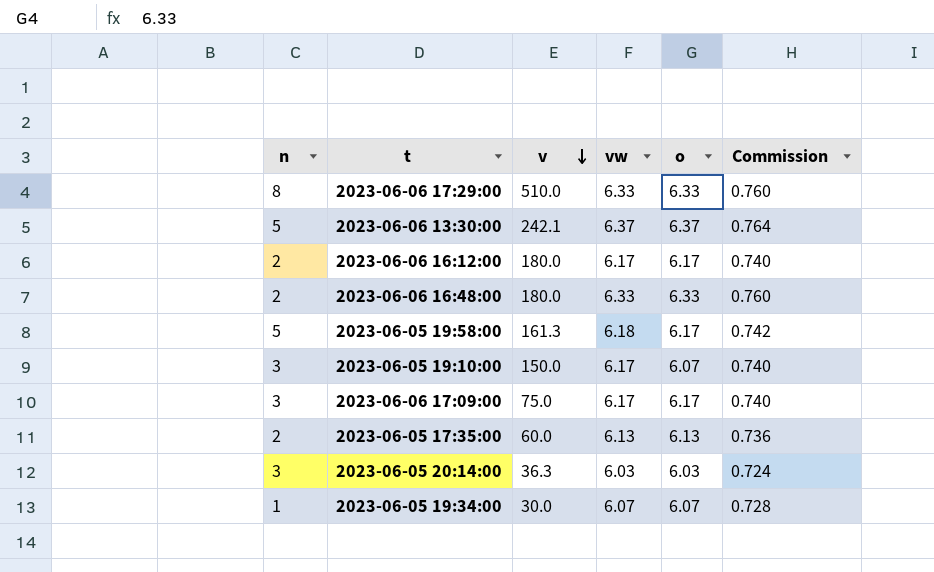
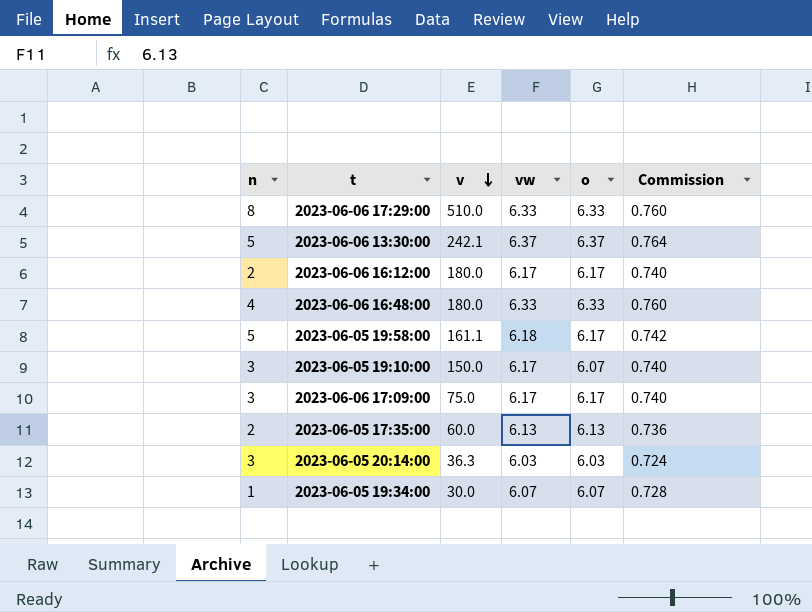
2023-06-06 16:48:00 | n: 2 -> 4
2023-06-05 19:58:00 | v: 161.3 -> 161.1

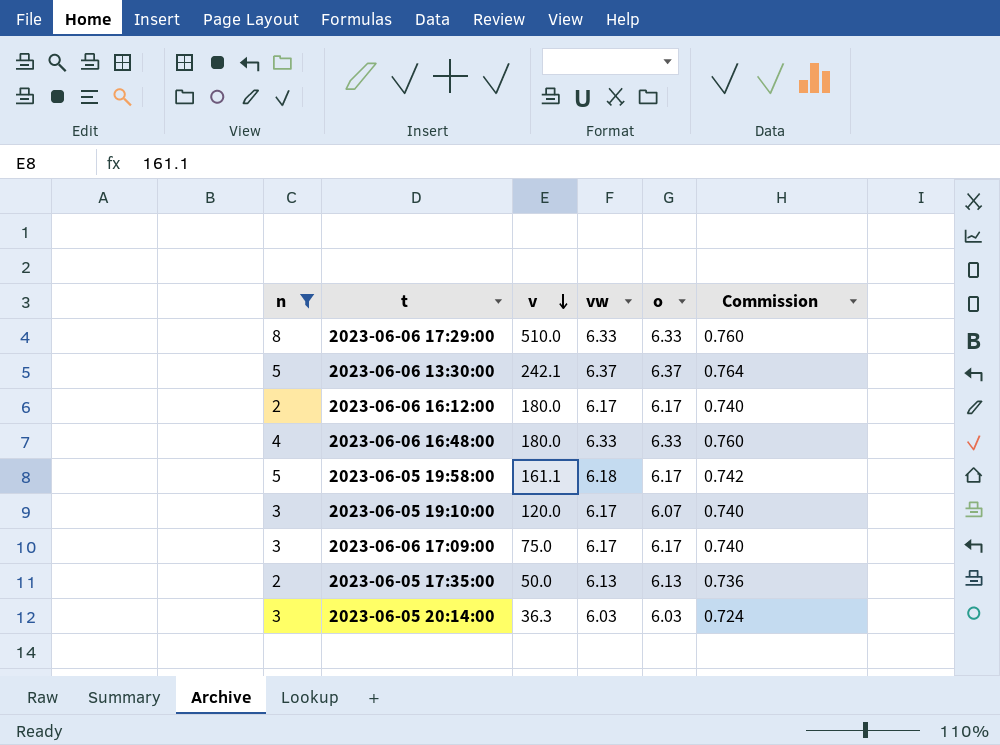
filter: none -> n != 1
2023-06-05 19:10:00 | v: 150.0 -> 120.0
2023-06-05 17:35:00 | v: 60.0 -> 50.0

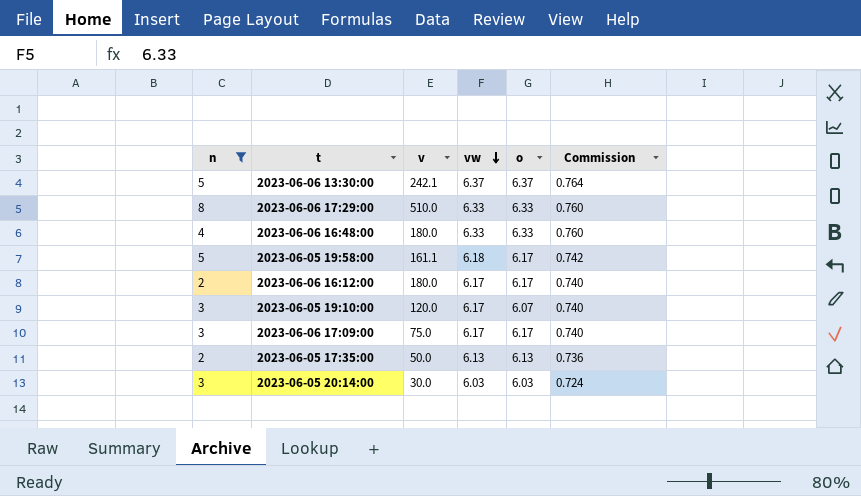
row order: v descending -> vw descending
2023-06-05 20:14:00 | v: 36.3 -> 30.0

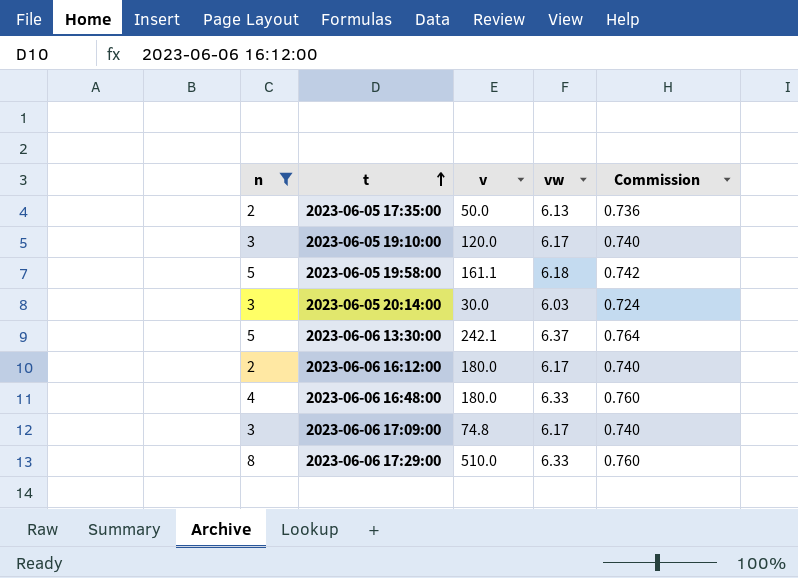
row order: vw descending -> t ascending
column o | position: 5 -> none
2023-06-06 17:09:00 | v: 75.0 -> 74.8

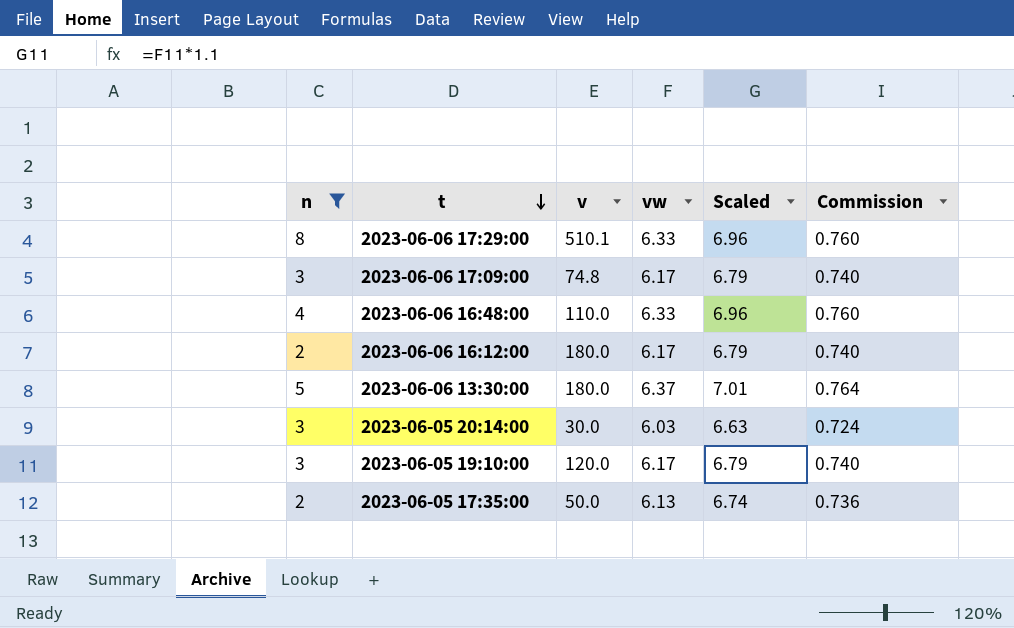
row order: t ascending -> t descending
column Scaled | formula: none -> [vw] * 1.1
row 2023-06-05 19:58:00: 5 | 161.1 | 6.18 | 0.742 -> none
2023-06-06 17:29:00 | v: 510.0 -> 510.1
2023-06-06 16:48:00 | v: 180.0 -> 110.0
2023-06-06 13:30:00 | v: 242.1 -> 180.0

